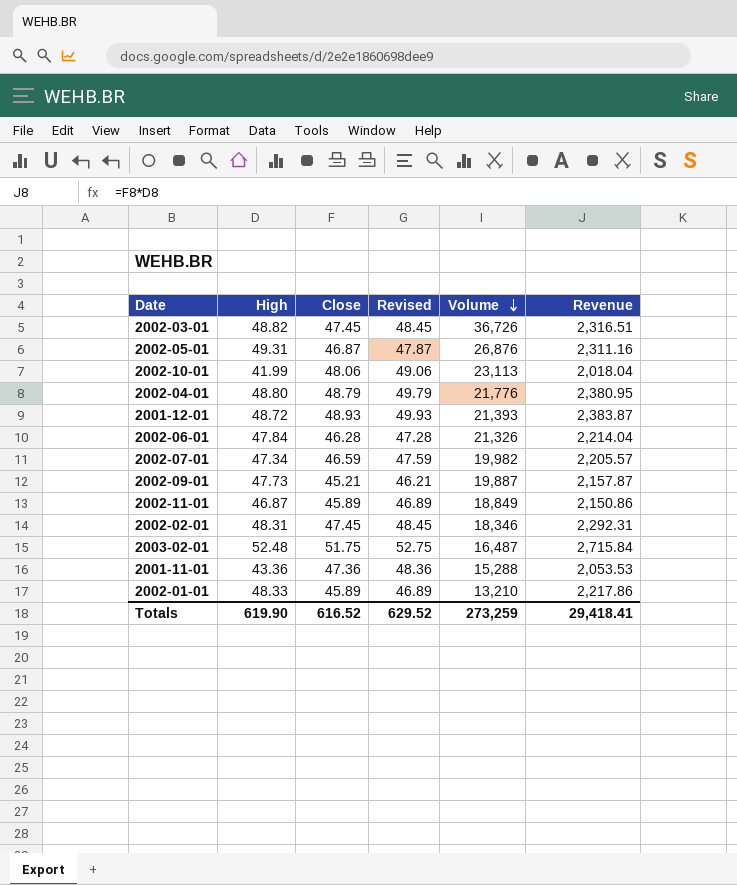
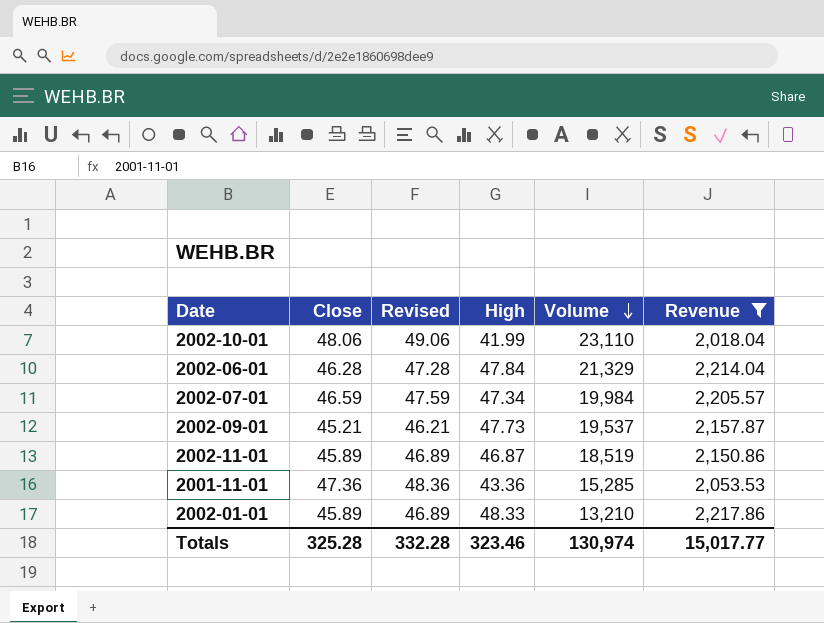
filter: none -> Revenue <= 2,217.86
column High | position: 2 -> 4
2002-10-01 | Volume: 23,113 -> 23,110
2002-06-01 | Volume: 21,326 -> 21,329
2002-07-01 | Volume: 19,982 -> 19,984
2002-09-01 | Volume: 19,887 -> 19,537
2002-11-01 | Volume: 18,849 -> 18,519
2001-11-01 | Volume: 15,288 -> 15,285
Totals | Close: 616.52 -> 325.28
Totals | Revised: 629.52 -> 332.28
Totals | High: 619.90 -> 323.46
Totals | Volume: 273,259 -> 130,974
Totals | Revenue: 29,418.41 -> 15,017.77

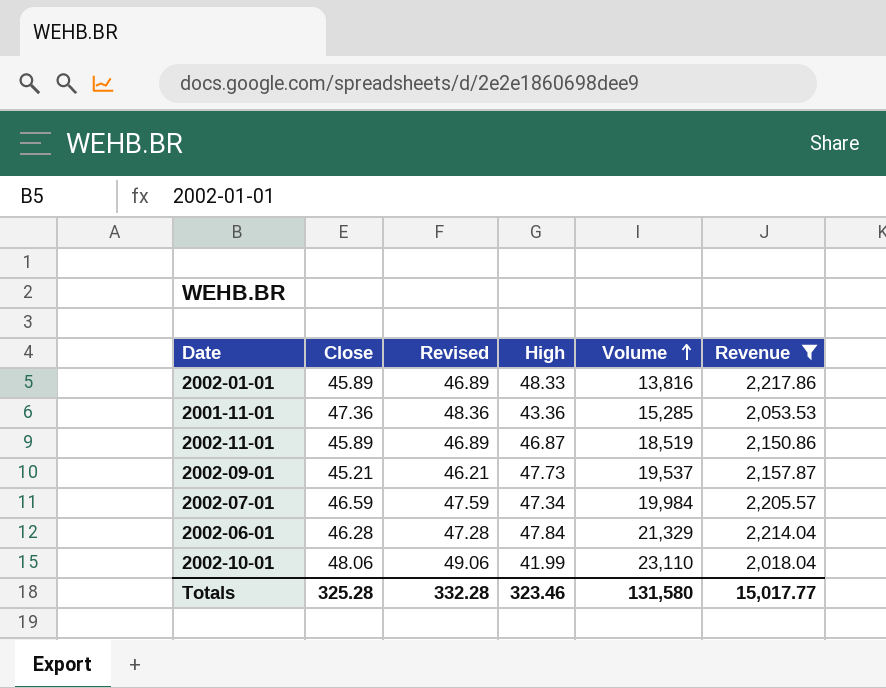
row order: Volume descending -> Volume ascending
2002-01-01 | Volume: 13,210 -> 13,816
Totals | Volume: 130,974 -> 131,580

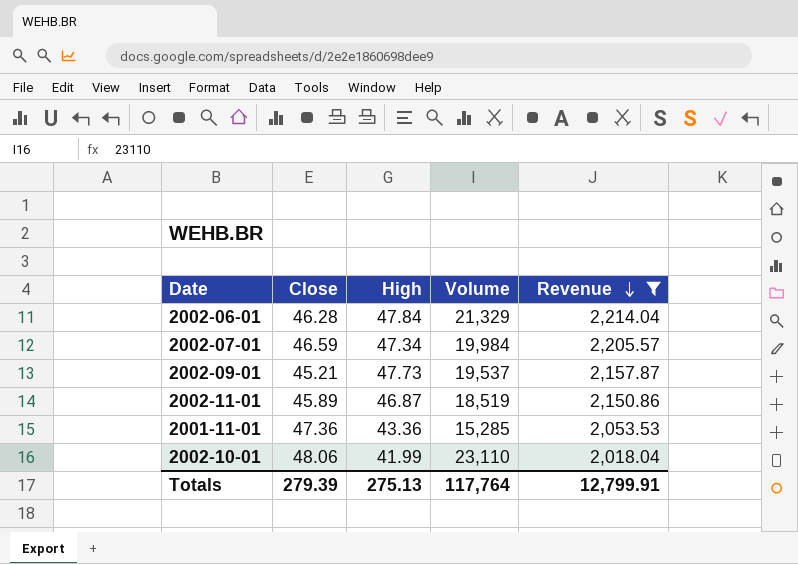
row order: Volume ascending -> Revenue descending
column Revised | formula: [Close] + 1 -> none
row 2002-01-01: 45.89 | 46.89 | 48.33 | 13,816 | 2,217.86 -> none
Totals | Close: 325.28 -> 279.39
Totals | High: 323.46 -> 275.13
Totals | Volume: 131,580 -> 117,764
Totals | Revenue: 15,017.77 -> 12,799.91

